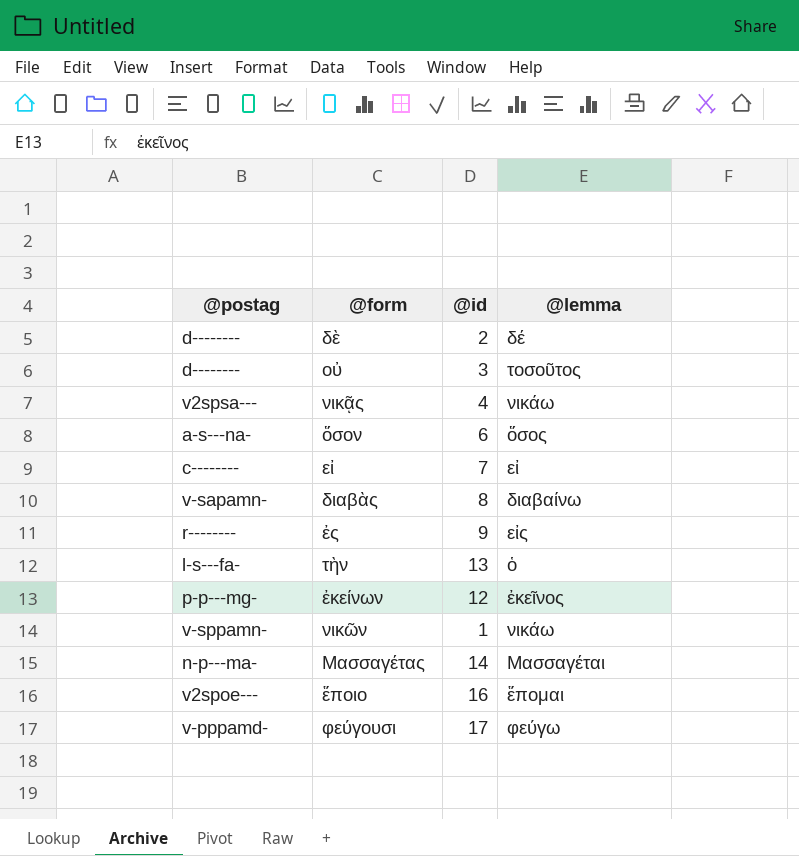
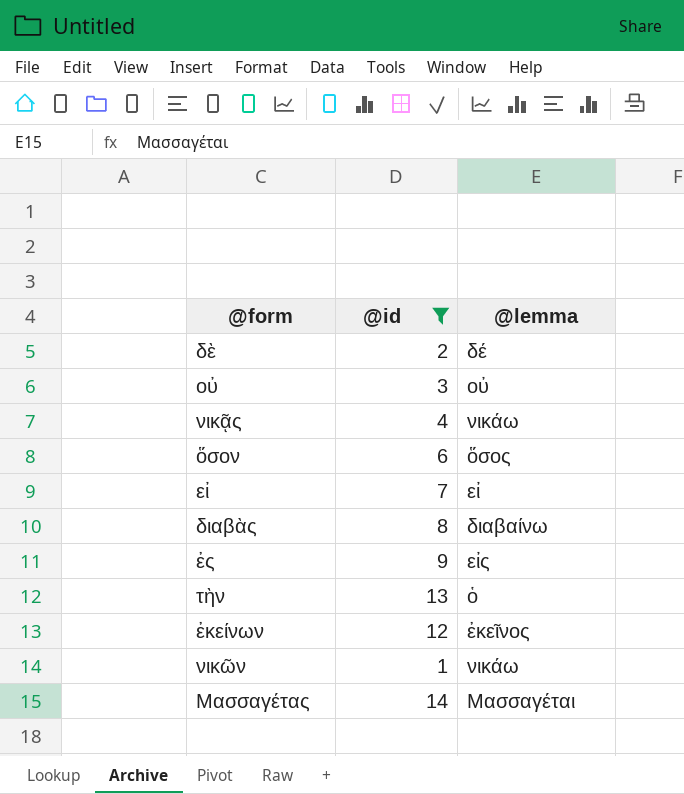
filter: none -> @id <= 14
column @postag | position: 1 -> none
οὐ | @lemma: τοσοῦτος -> οὐ

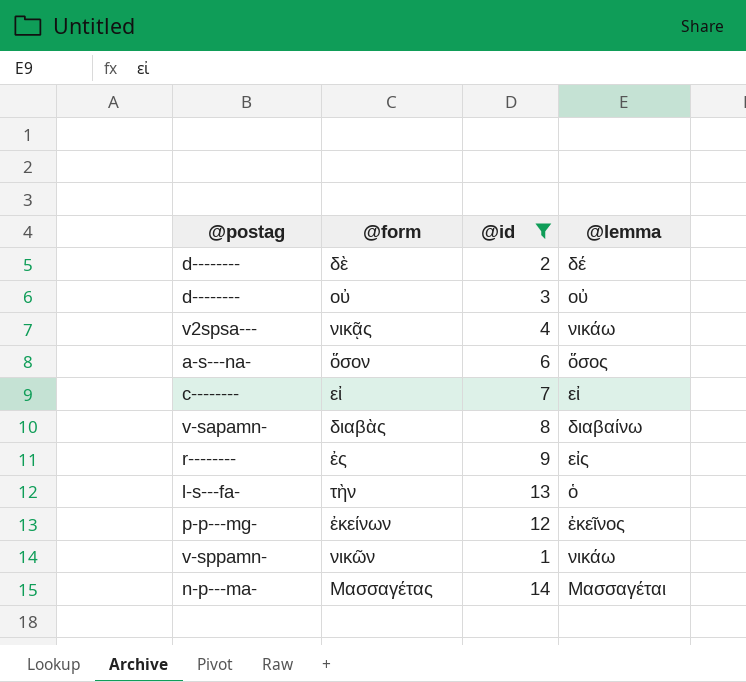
column @postag | position: none -> 1

